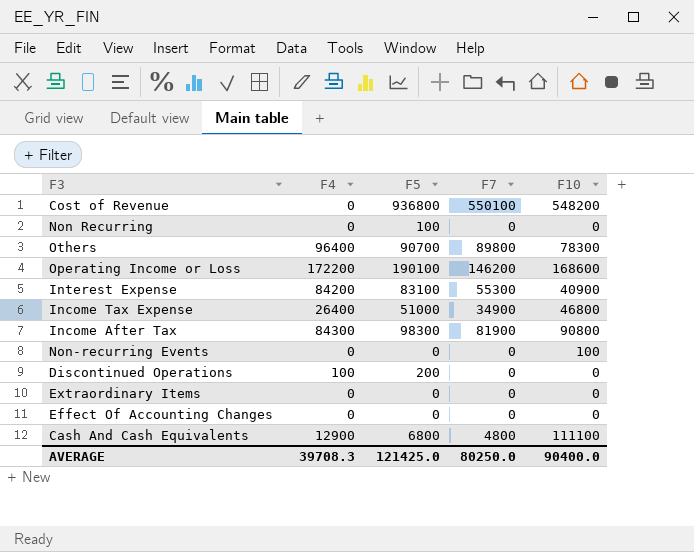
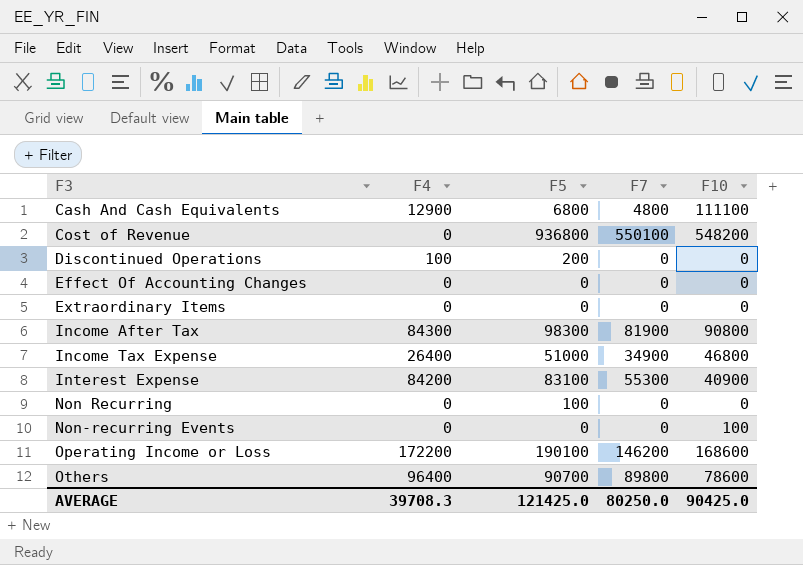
row order: none -> F3 ascending
Others | F10: 78300 -> 78600
AVERAGE | F10: 90400.0 -> 90425.0

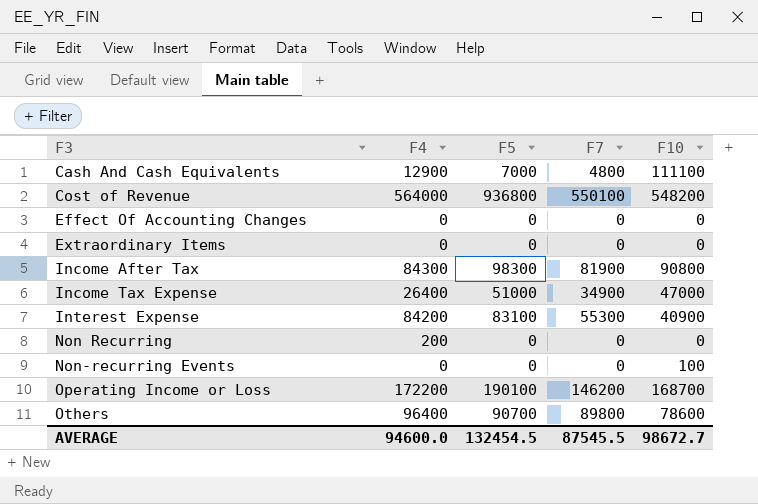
row Discontinued Operations: 100 | 200 | 0 | 0 -> none
Cash And Cash Equivalents | F5: 6800 -> 7000
Cost of Revenue | F4: 0 -> 564000
Income Tax Expense | F10: 46800 -> 47000
Non Recurring | F4: 0 -> 200
Non Recurring | F5: 100 -> 0
Operating Income or Loss | F10: 168600 -> 168700
AVERAGE | F4: 39708.3 -> 94600.0
AVERAGE | F5: 121425.0 -> 132454.5
AVERAGE | F7: 80250.0 -> 87545.5
AVERAGE | F10: 90425.0 -> 98672.7

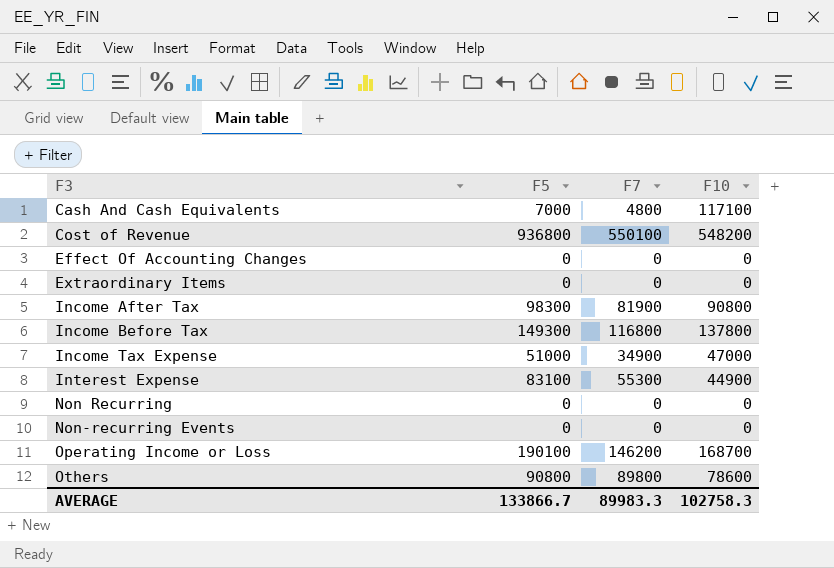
column F4 | position: 2 -> none
Cash And Cash Equivalents | F10: 111100 -> 117100
row Income Before Tax: none -> 149300 | 116800 | 137800
Interest Expense | F10: 40900 -> 44900
Non-recurring Events | F10: 100 -> 0
Others | F5: 90700 -> 90800
AVERAGE | F5: 132454.5 -> 133866.7
AVERAGE | F7: 87545.5 -> 89983.3
AVERAGE | F10: 98672.7 -> 102758.3

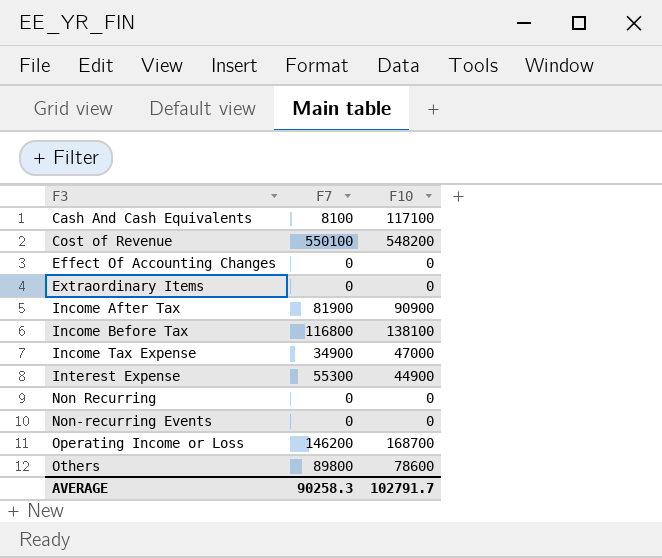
column F5 | position: 2 -> none
Cash And Cash Equivalents | F7: 4800 -> 8100
Income After Tax | F10: 90800 -> 90900
Income Before Tax | F10: 137800 -> 138100
AVERAGE | F7: 89983.3 -> 90258.3
AVERAGE | F10: 102758.3 -> 102791.7

